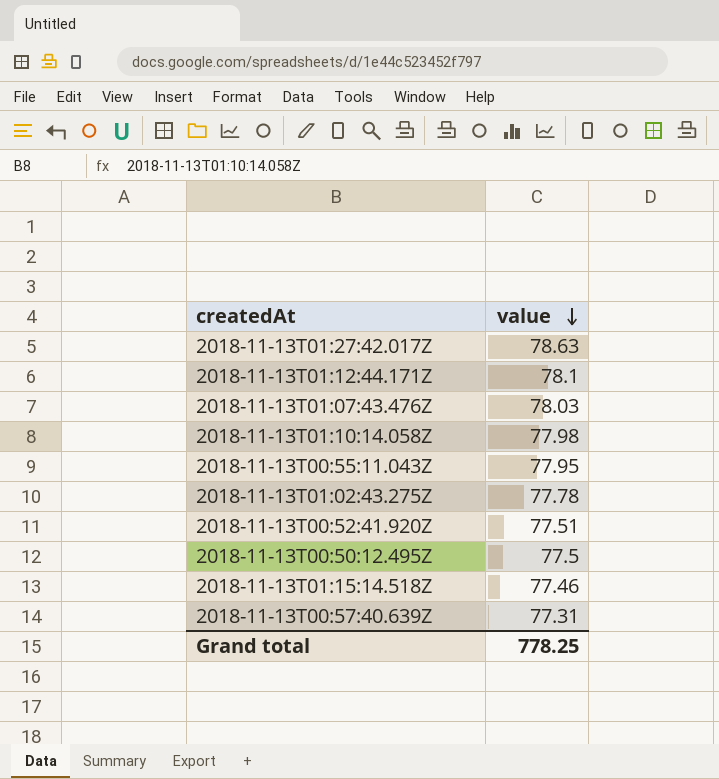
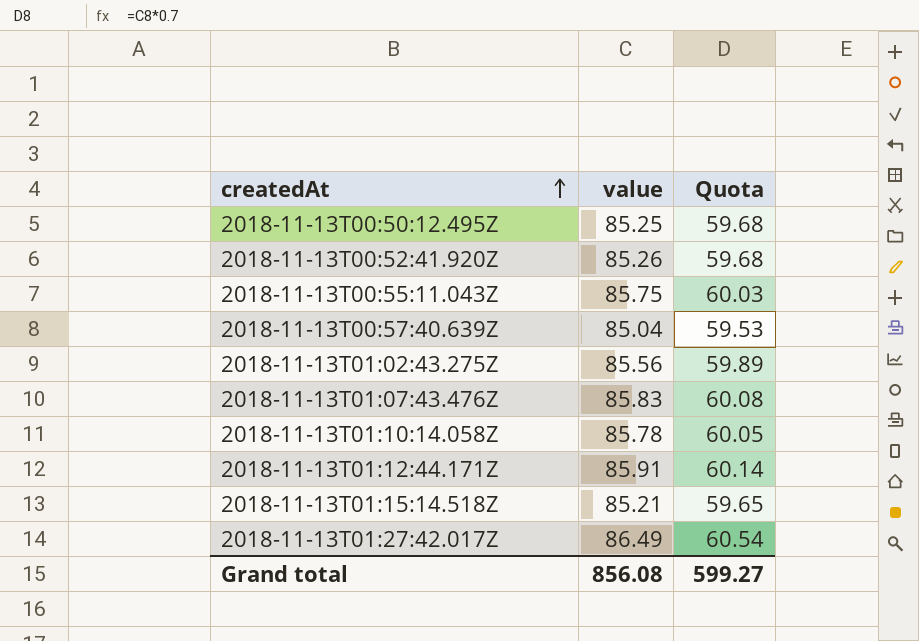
row order: value descending -> createdAt ascending
column Quota | formula: none -> [value] * 0.7
2018-11-13T00:50:12.495Z | value: 77.5 -> 85.25
2018-11-13T00:52:41.920Z | value: 77.51 -> 85.26
2018-11-13T00:55:11.043Z | value: 77.95 -> 85.75
2018-11-13T00:57:40.639Z | value: 77.31 -> 85.04
2018-11-13T01:02:43.275Z | value: 77.78 -> 85.56
2018-11-13T01:07:43.476Z | value: 78.03 -> 85.83
2018-11-13T01:10:14.058Z | value: 77.98 -> 85.78
2018-11-13T01:12:44.171Z | value: 78.1 -> 85.91
2018-11-13T01:15:14.518Z | value: 77.46 -> 85.21
2018-11-13T01:27:42.017Z | value: 78.63 -> 86.49
Grand total | value: 778.25 -> 856.08

